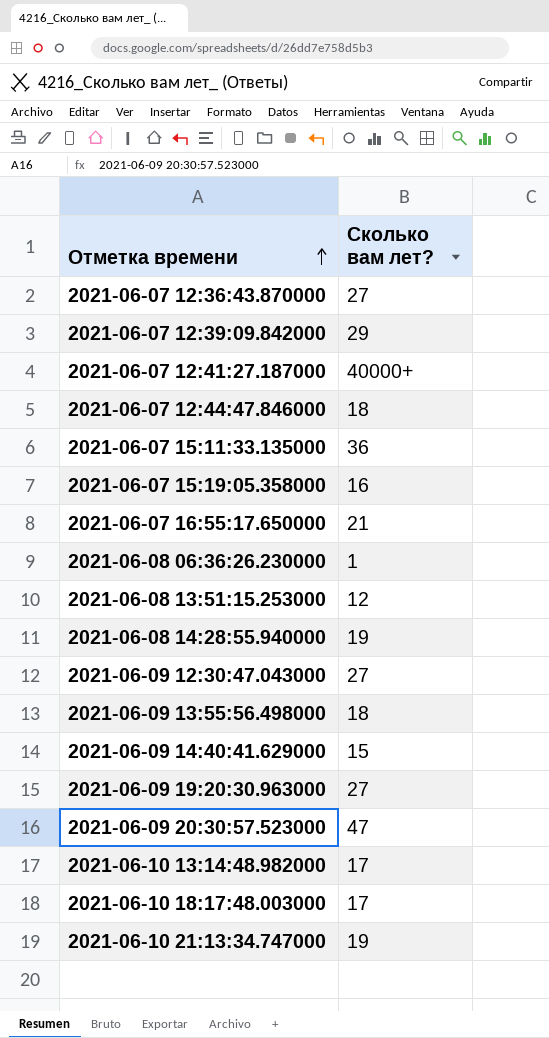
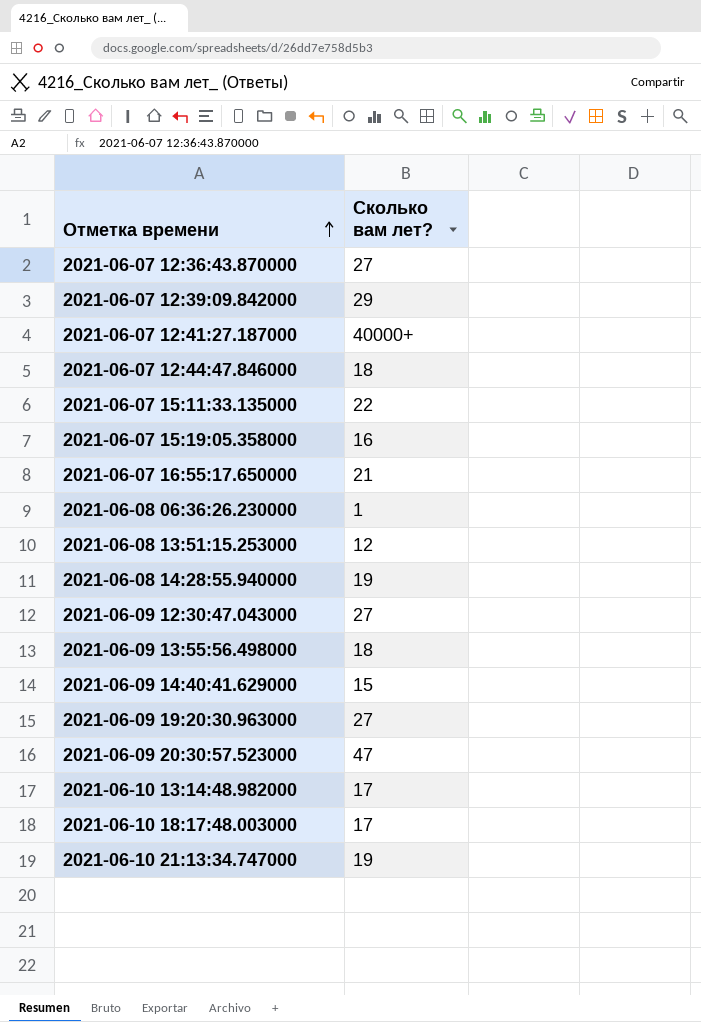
2021-06-07 15:11:33.135000 | Сколько вам лет?: 36 -> 22

